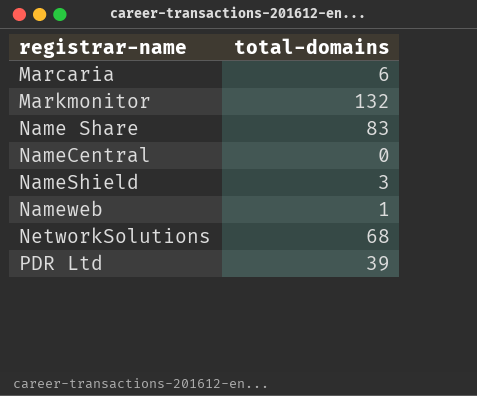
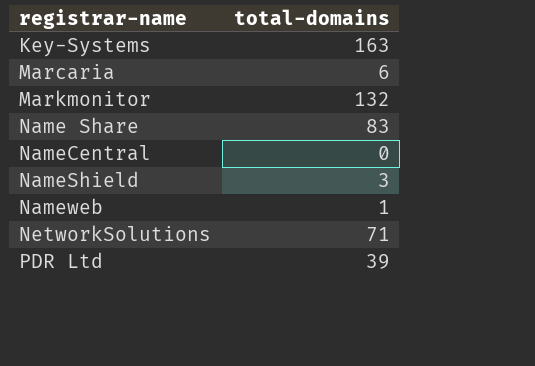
row Key-Systems: none -> 163
NetworkSolutions | total-domains: 68 -> 71

